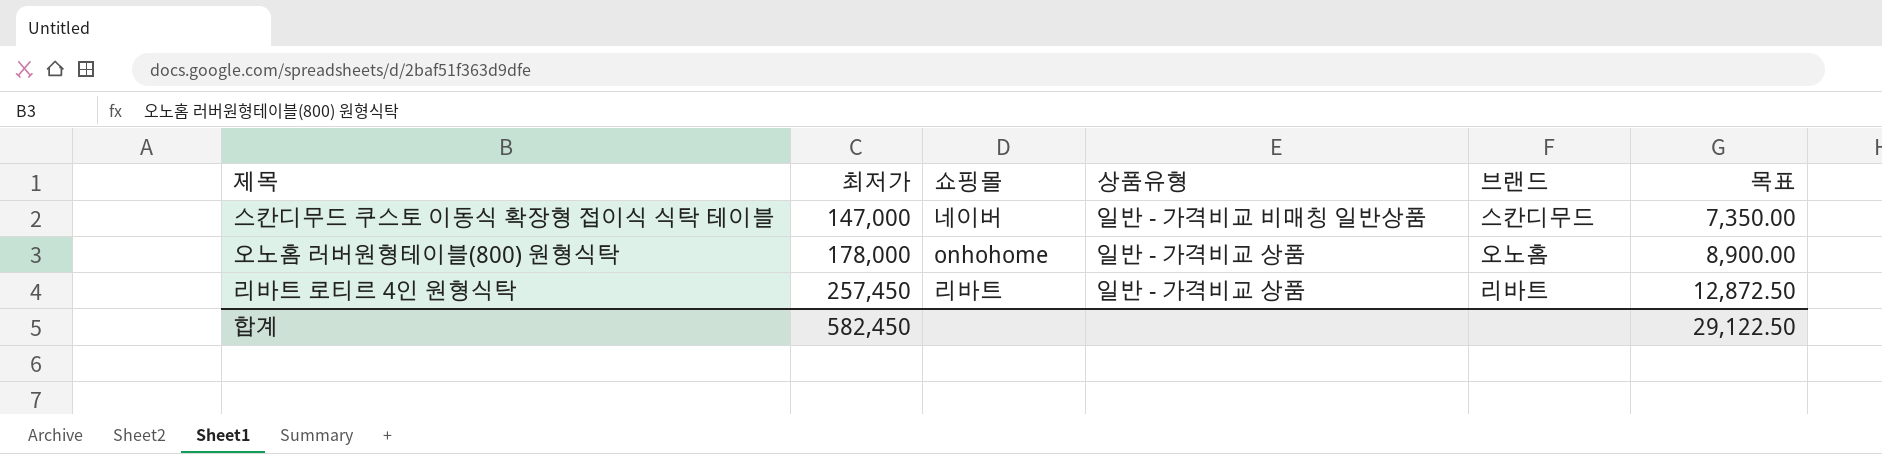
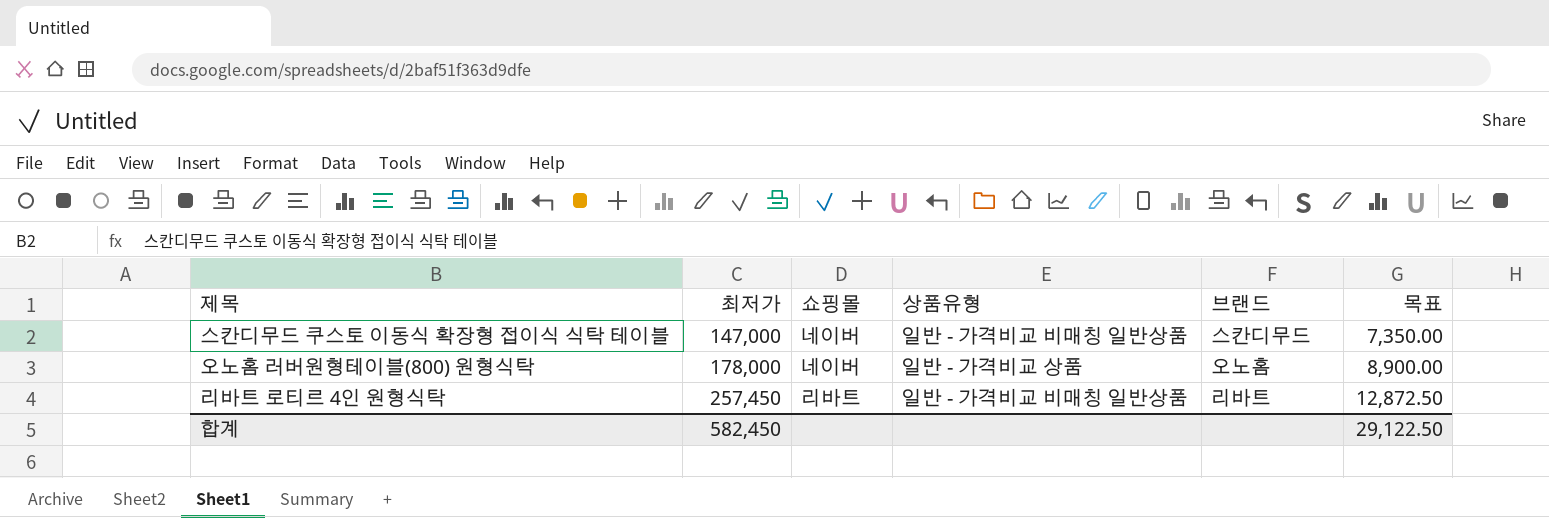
오노홈 러버원형테이블(800) 원형식탁 | 쇼핑몰: onhohome -> 네이버
리바트 로티르 4인 원형식탁 | 상품유형: 일반 - 가격비교 상품 -> 일반 - 가격비교 비매칭 일반상품

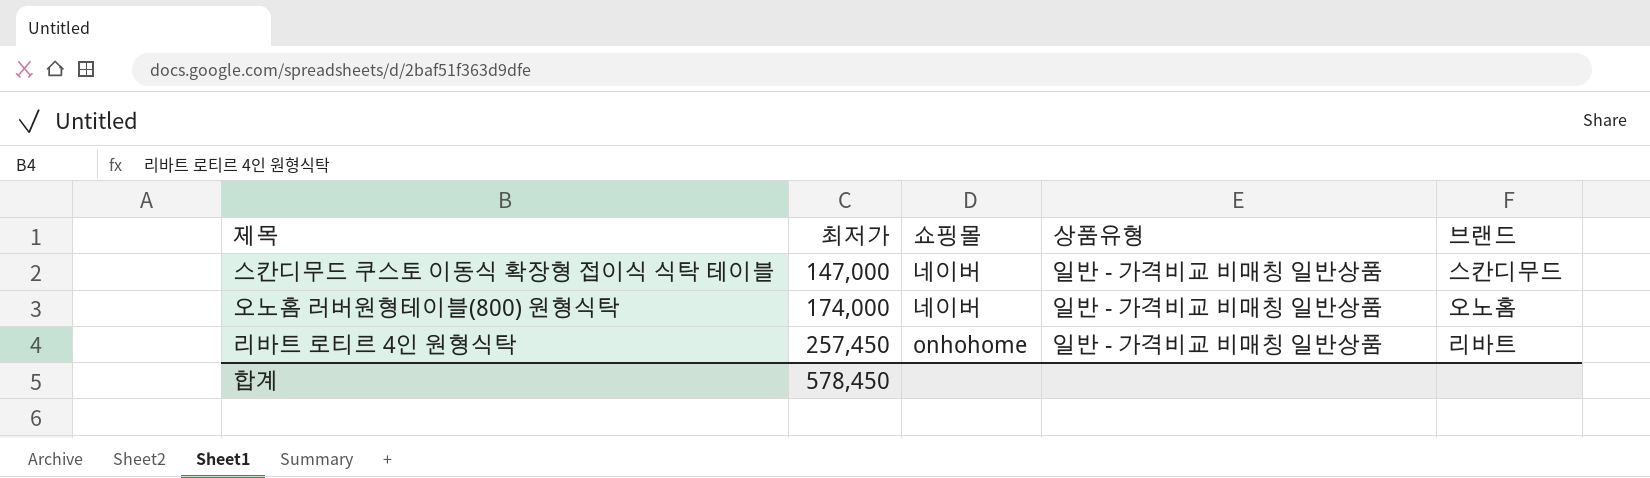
column 목표 | formula: [최저가] * 0.05 -> none
오노홈 러버원형테이블(800) 원형식탁 | 최저가: 178,000 -> 174,000
오노홈 러버원형테이블(800) 원형식탁 | 상품유형: 일반 - 가격비교 상품 -> 일반 - 가격비교 비매칭 일반상품
리바트 로티르 4인 원형식탁 | 쇼핑몰: 리바트 -> onhohome
합계 | 최저가: 582,450 -> 578,450

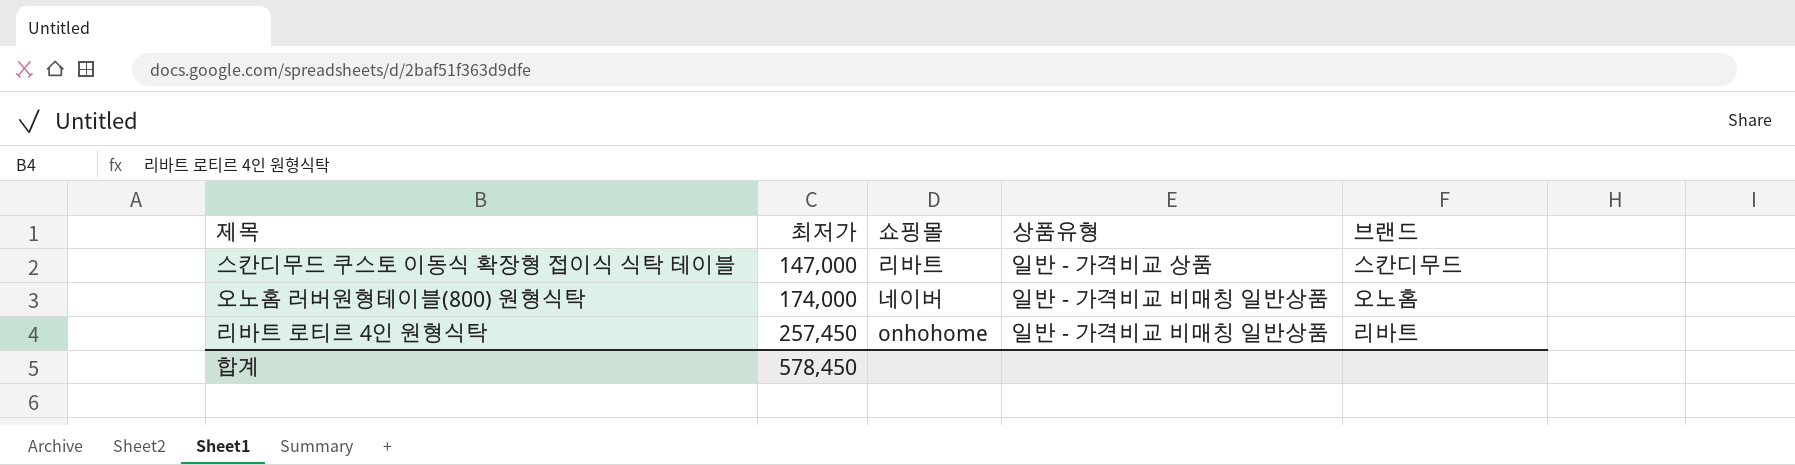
스칸디무드 쿠스토 이동식 확장형 접이식 식탁 테이블 | 쇼핑몰: 네이버 -> 리바트
스칸디무드 쿠스토 이동식 확장형 접이식 식탁 테이블 | 상품유형: 일반 - 가격비교 비매칭 일반상품 -> 일반 - 가격비교 상품

